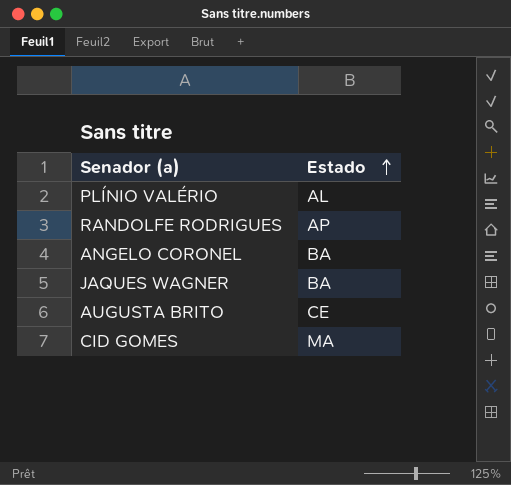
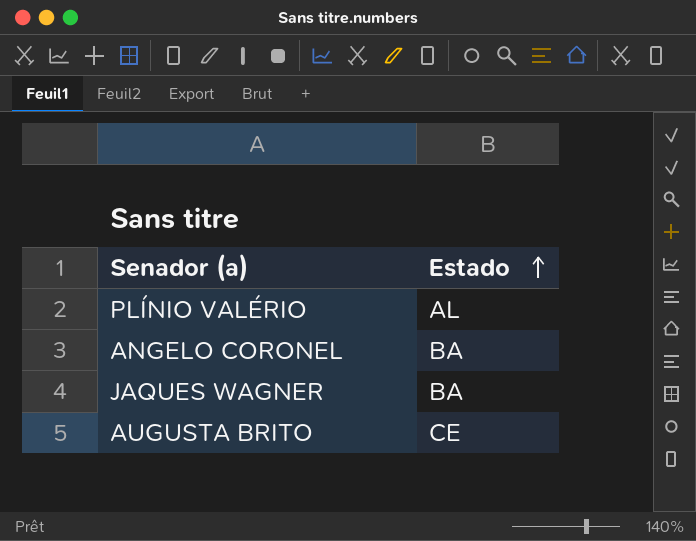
row RANDOLFE RODRIGUES: AP -> none
row CID GOMES: MA -> none

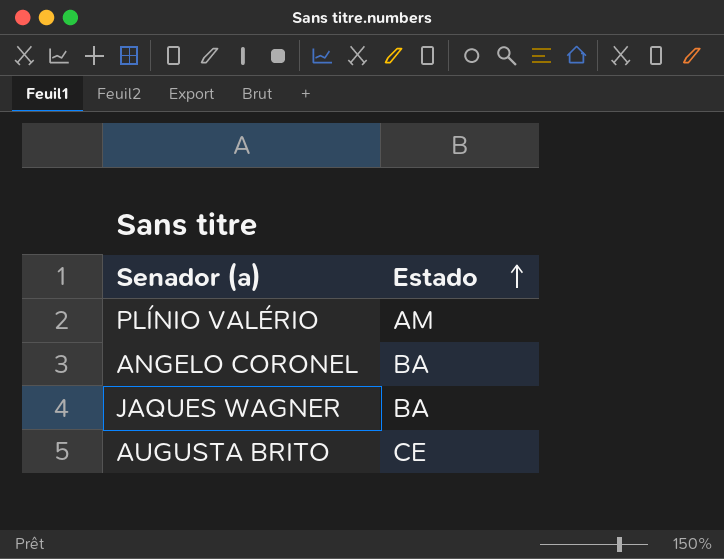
PLÍNIO VALÉRIO | Estado: AL -> AM

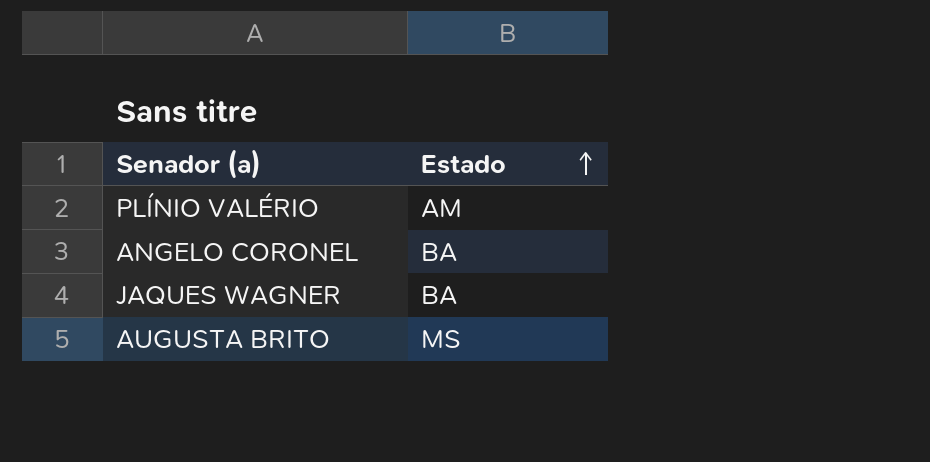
AUGUSTA BRITO | Estado: CE -> MS

